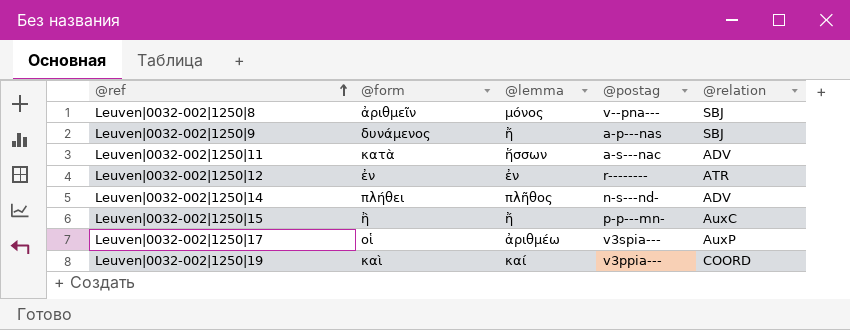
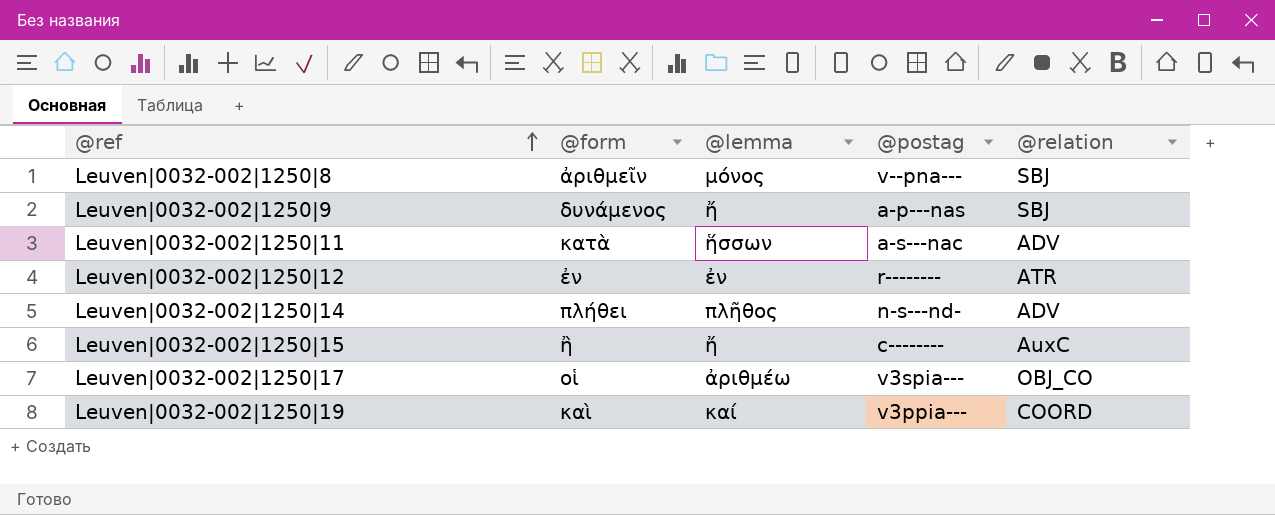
Leuven|0032-002|1250|15 | @postag: p-p---mn- -> c--------
Leuven|0032-002|1250|17 | @relation: AuxP -> OBJ_CO

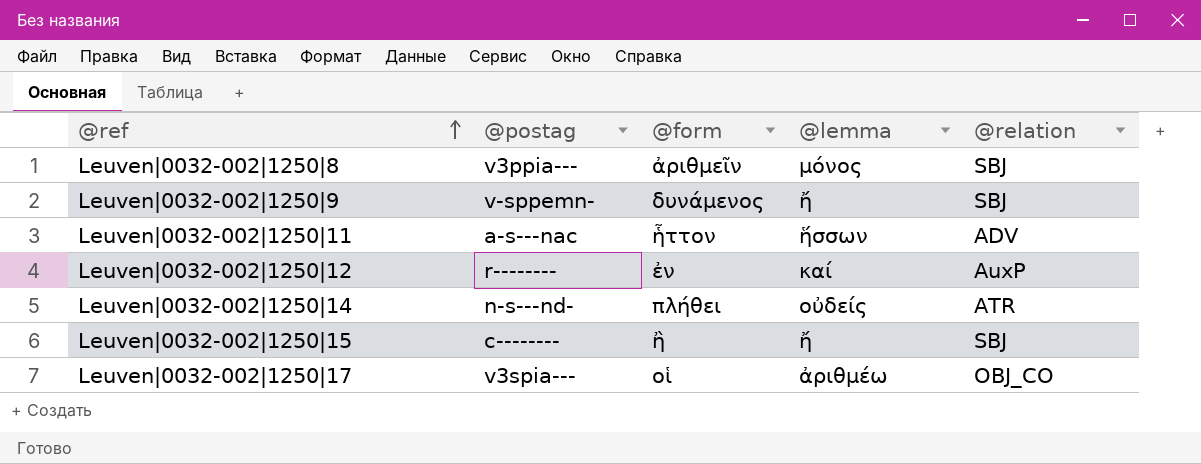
column @postag | position: 4 -> 2
row Leuven|0032-002|1250|19: καὶ | καί | v3ppia--- | COORD -> none
Leuven|0032-002|1250|8 | @postag: v--pna--- -> v3ppia---
Leuven|0032-002|1250|9 | @postag: a-p---nas -> v-sppemn-
Leuven|0032-002|1250|11 | @form: κατὰ -> ἧττον
Leuven|0032-002|1250|12 | @lemma: ἐν -> καί
Leuven|0032-002|1250|12 | @relation: ATR -> AuxP
Leuven|0032-002|1250|14 | @lemma: πλῆθος -> οὐδείς
Leuven|0032-002|1250|14 | @relation: ADV -> ATR
Leuven|0032-002|1250|15 | @relation: AuxC -> SBJ

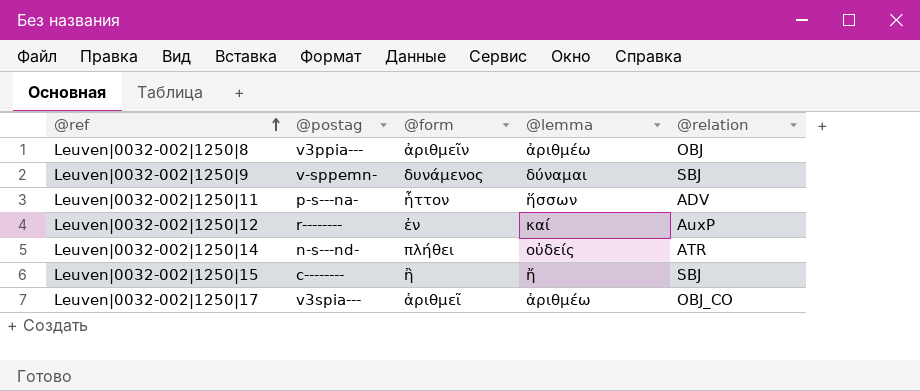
Leuven|0032-002|1250|8 | @lemma: μόνος -> ἀριθμέω
Leuven|0032-002|1250|8 | @relation: SBJ -> OBJ
Leuven|0032-002|1250|9 | @lemma: ἤ -> δύναμαι
Leuven|0032-002|1250|11 | @postag: a-s---nac -> p-s---na-
Leuven|0032-002|1250|17 | @form: οἱ -> ἀριθμεῖ

